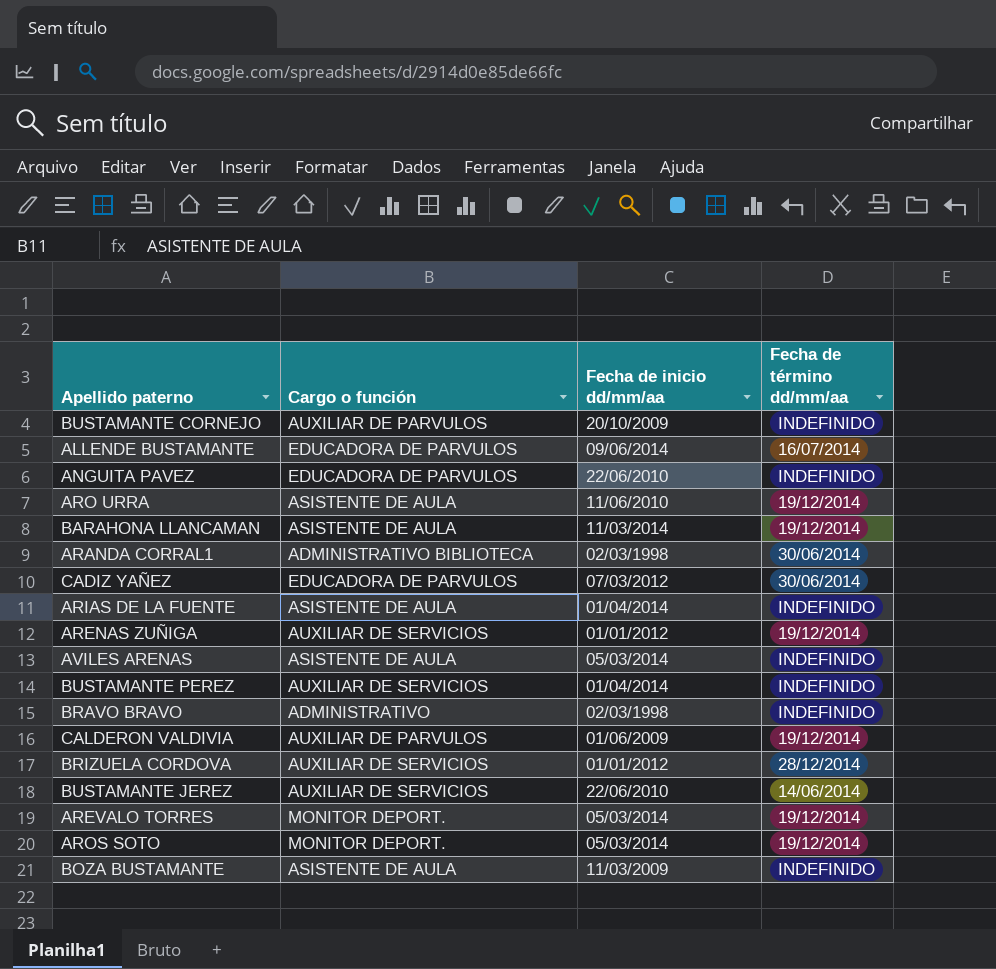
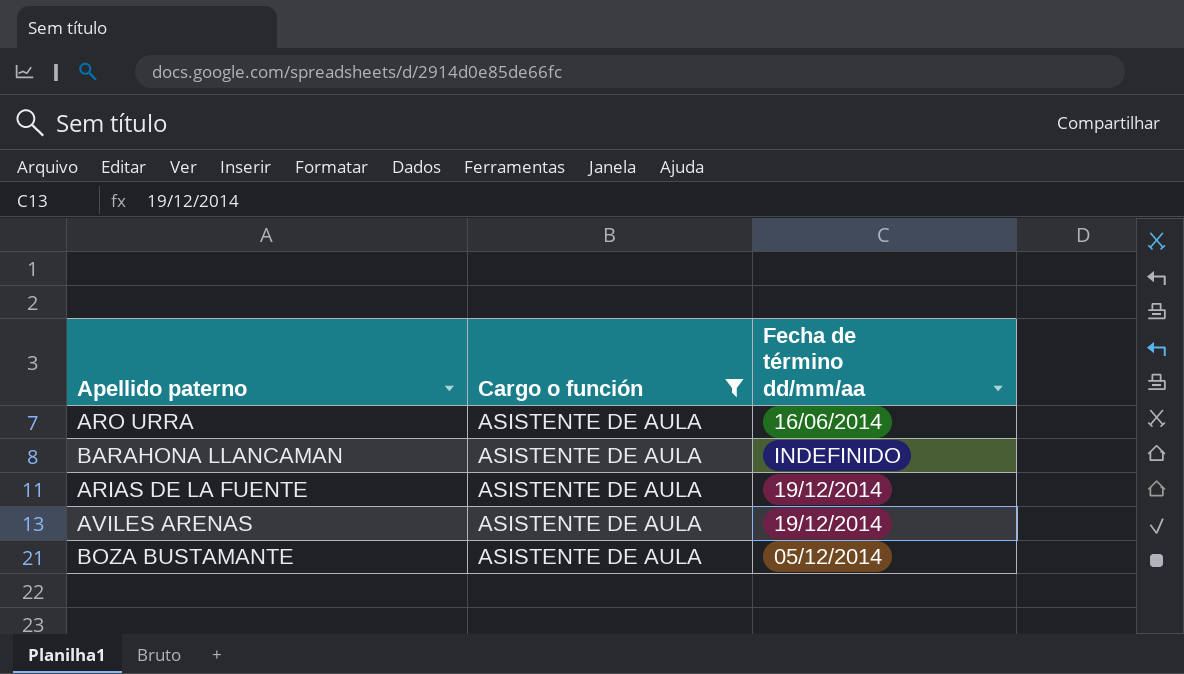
filter: none -> Cargo o función = ASISTENTE DE AULA
column Fecha de inicio dd/mm/aa | position: 3 -> none
ARO URRA | Fecha de término dd/mm/aa: 19/12/2014 -> 16/06/2014
BARAHONA LLANCAMAN | Fecha de término dd/mm/aa: 19/12/2014 -> INDEFINIDO
ARIAS DE LA FUENTE | Fecha de término dd/mm/aa: INDEFINIDO -> 19/12/2014
AVILES ARENAS | Fecha de término dd/mm/aa: INDEFINIDO -> 19/12/2014
BOZA BUSTAMANTE | Fecha de término dd/mm/aa: INDEFINIDO -> 05/12/2014

